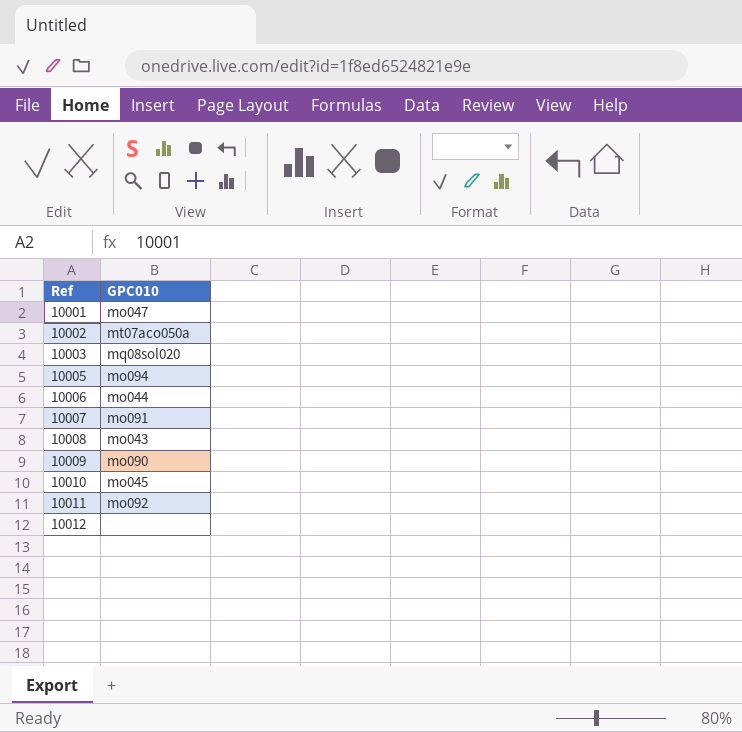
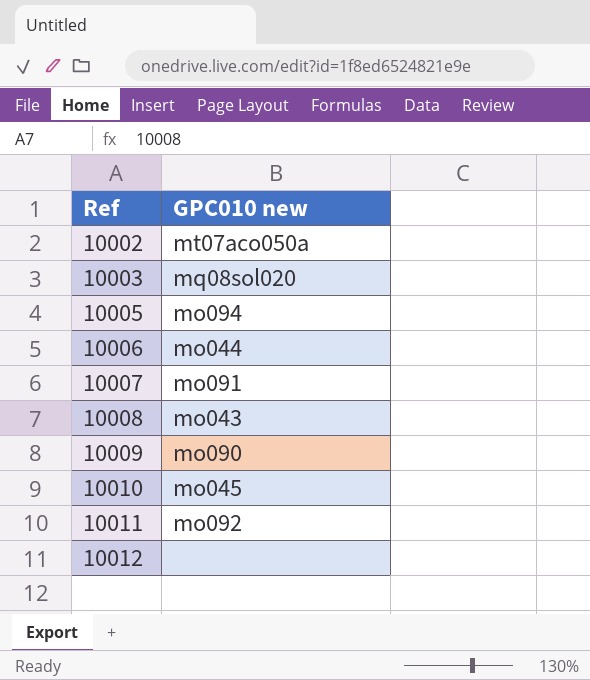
column name: GPC010 -> GPC010 new
row 10001: mo047 -> none

